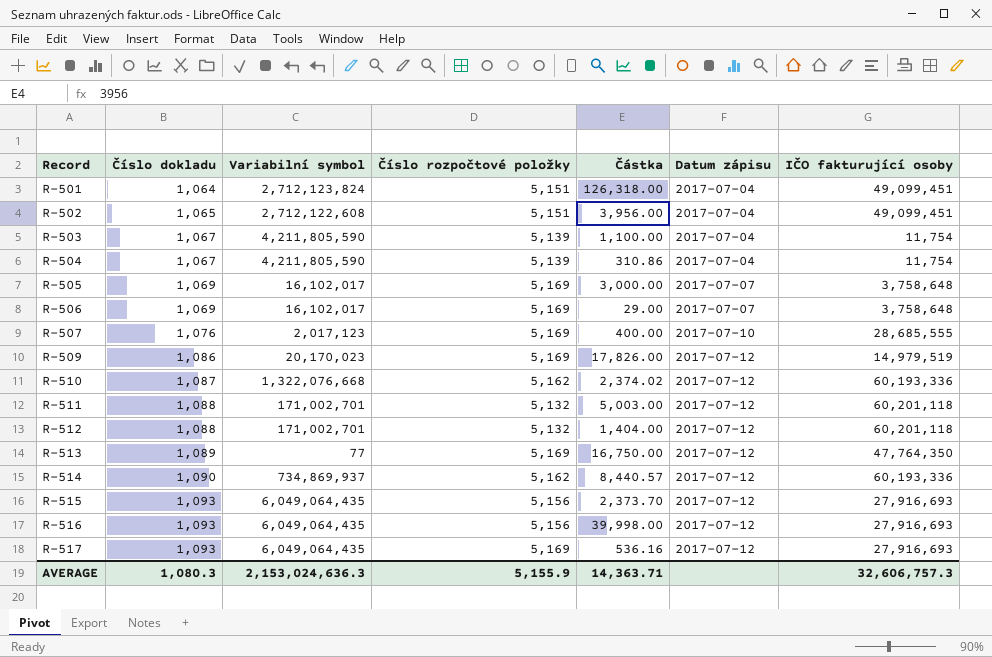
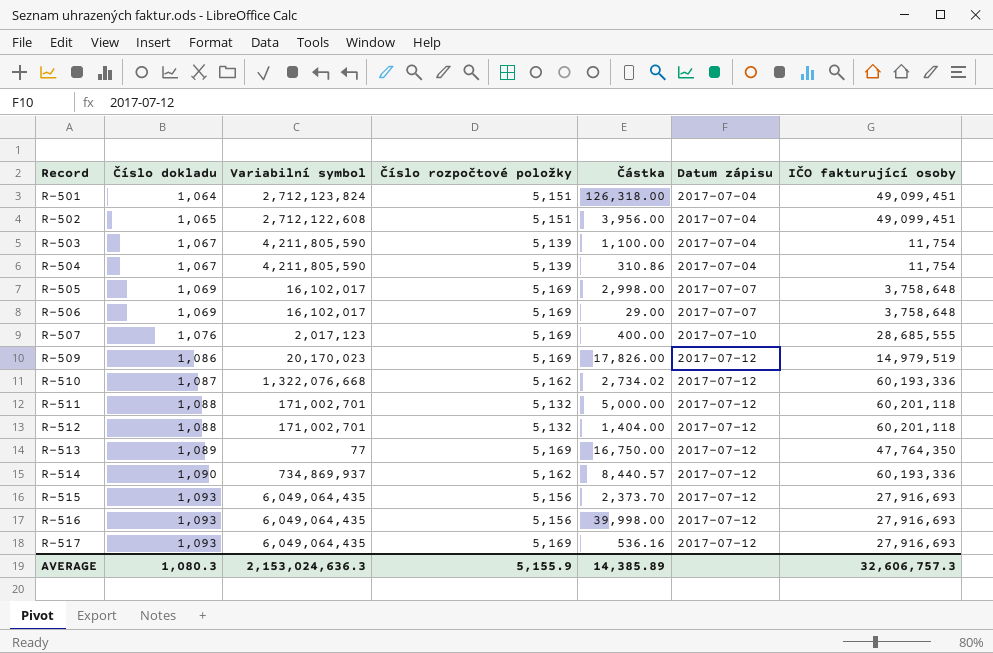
R-505 | Částka: 3,000.00 -> 2,998.00
R-510 | Částka: 2,374.02 -> 2,734.02
R-511 | Částka: 5,003.00 -> 5,000.00
AVERAGE | Částka: 14,363.71 -> 14,385.89

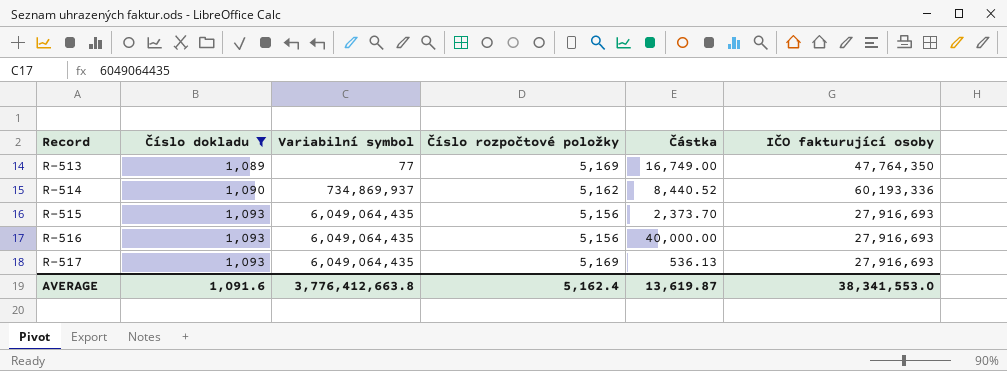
filter: none -> Číslo dokladu >= 1,089
column Datum zápisu | position: 6 -> none
R-513 | Částka: 16,750.00 -> 16,749.00
R-514 | Částka: 8,440.57 -> 8,440.52
R-516 | Částka: 39,998.00 -> 40,000.00
R-517 | Částka: 536.16 -> 536.13
AVERAGE | Číslo dokladu: 1,080.3 -> 1,091.6
AVERAGE | Variabilní symbol: 2,153,024,636.3 -> 3,776,412,663.8
AVERAGE | Číslo rozpočtové položky: 5,155.9 -> 5,162.4
AVERAGE | Částka: 14,385.89 -> 13,619.87
AVERAGE | IČO fakturující osoby: 32,606,757.3 -> 38,341,553.0

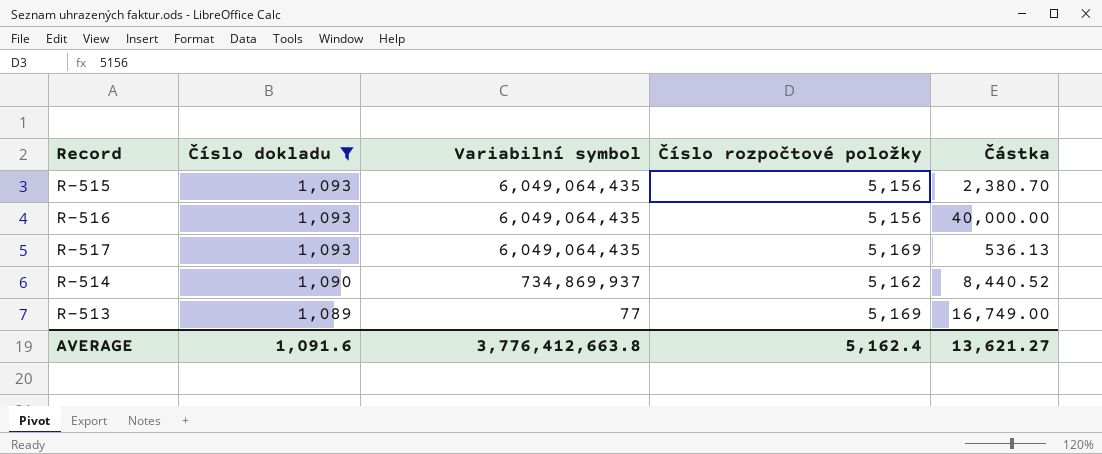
row order: Record ascending -> Číslo dokladu descending
column IČO fakturující osoby | position: 6 -> none
R-515 | Částka: 2,373.70 -> 2,380.70
AVERAGE | Částka: 13,619.87 -> 13,621.27

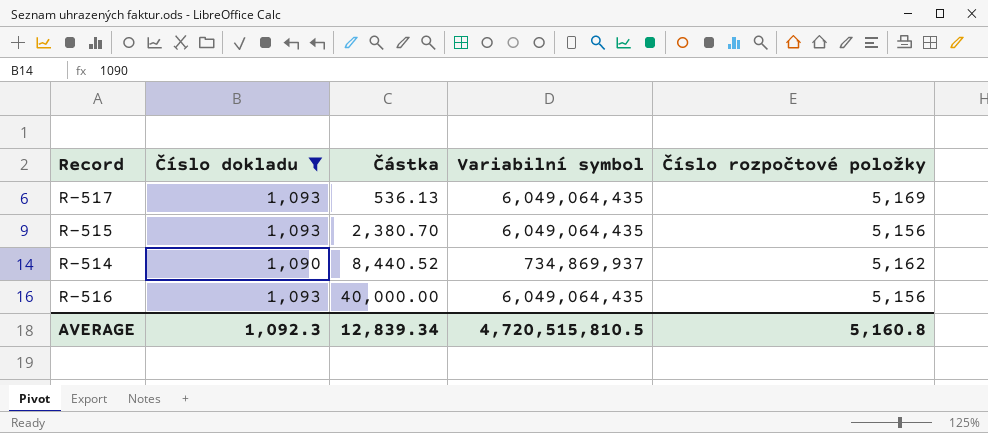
row order: Číslo dokladu descending -> Částka ascending
column Částka | position: 5 -> 3
row R-513: 1,089 | 77 | 5,169 | 16,749.00 -> none
AVERAGE | Číslo dokladu: 1,091.6 -> 1,092.3
AVERAGE | Částka: 13,621.27 -> 12,839.34
AVERAGE | Variabilní symbol: 3,776,412,663.8 -> 4,720,515,810.5
AVERAGE | Číslo rozpočtové položky: 5,162.4 -> 5,160.8

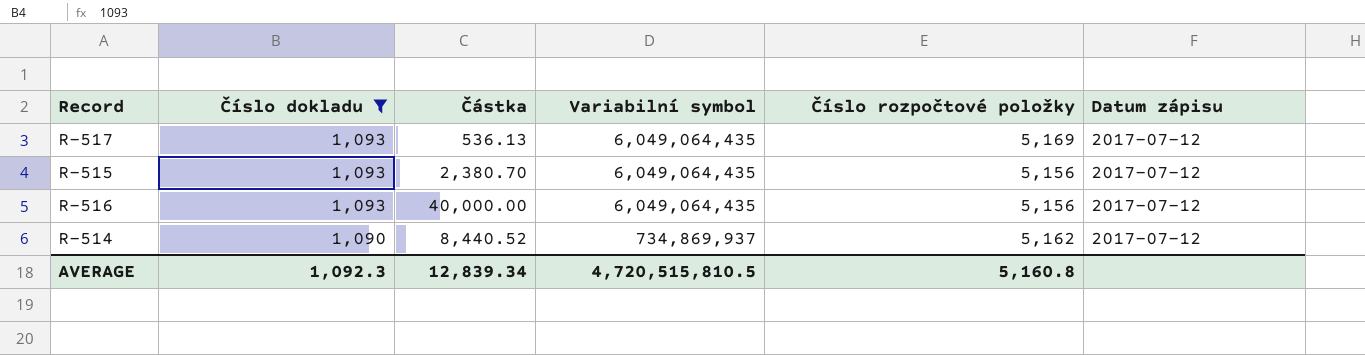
row order: Částka ascending -> Číslo dokladu descending
column Datum zápisu | position: none -> 6

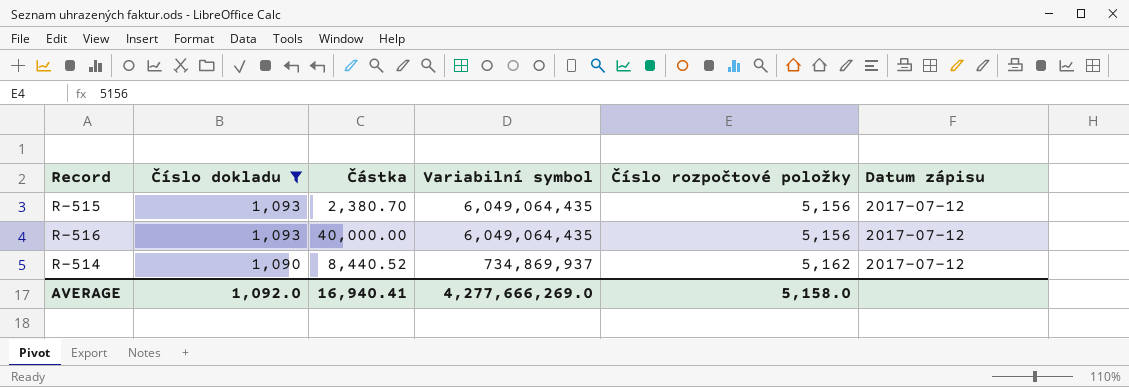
row R-517: 1,093 | 536.13 | 6,049,064,435 | 5,169 | 2017-07-12 -> none
AVERAGE | Číslo dokladu: 1,092.3 -> 1,092.0
AVERAGE | Částka: 12,839.34 -> 16,940.41
AVERAGE | Variabilní symbol: 4,720,515,810.5 -> 4,277,666,269.0
AVERAGE | Číslo rozpočtové položky: 5,160.8 -> 5,158.0

